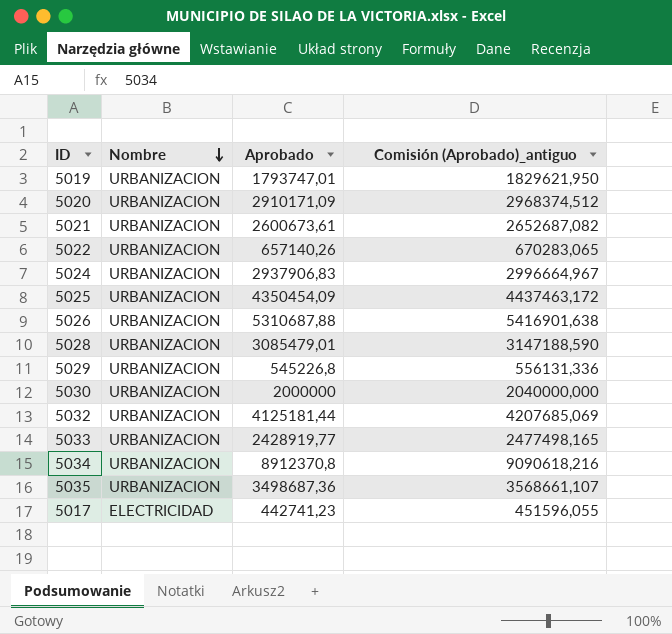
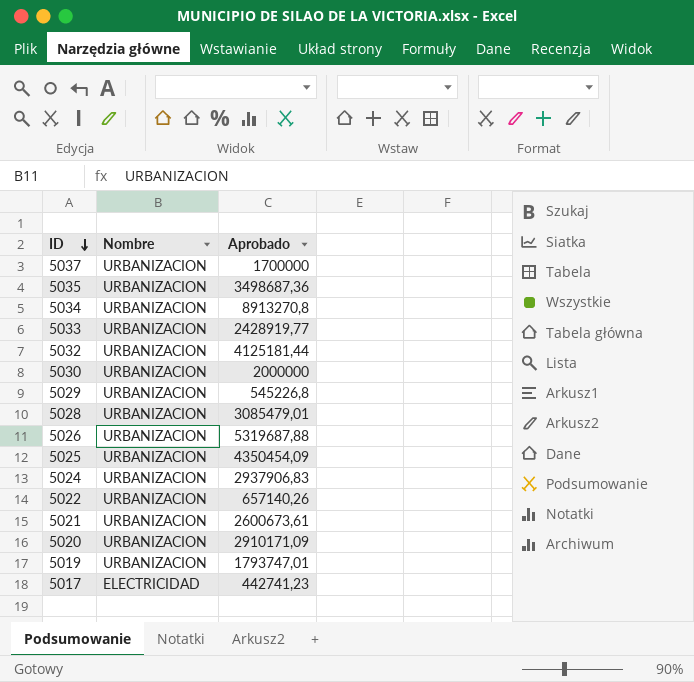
row order: Nombre descending -> ID descending
column Comisión (Aprobado)_antiguo | formula: [Aprobado] * 1,02 -> none
row 5037: none -> URBANIZACION | 1700000
5034 | Aprobado: 8912370,8 -> 8913270,8
5026 | Aprobado: 5310687,88 -> 5319687,88

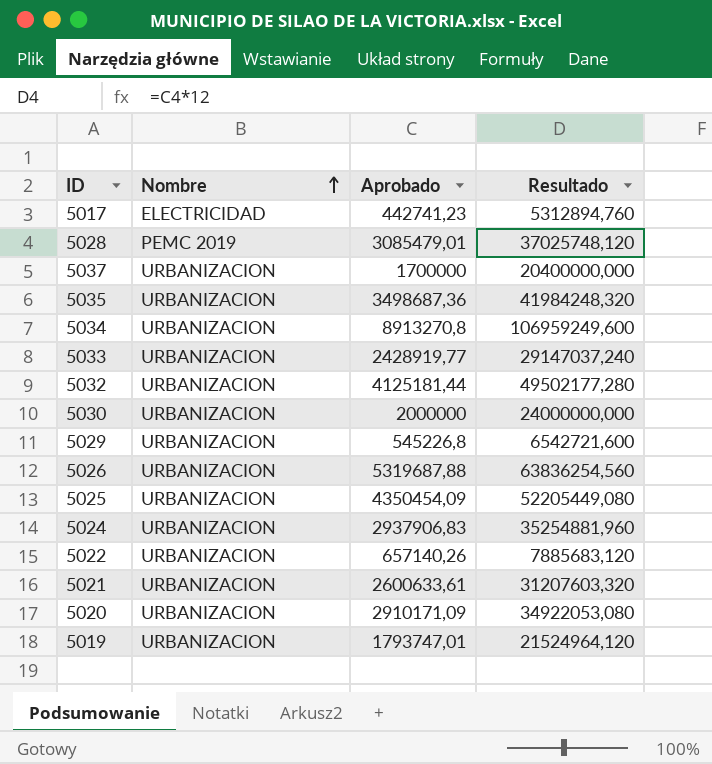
row order: ID descending -> Nombre ascending
column Resultado | formula: none -> [Aprobado] * 12
5028 | Nombre: URBANIZACION -> PEMC 2019
5021 | Aprobado: 2600673,61 -> 2600633,61

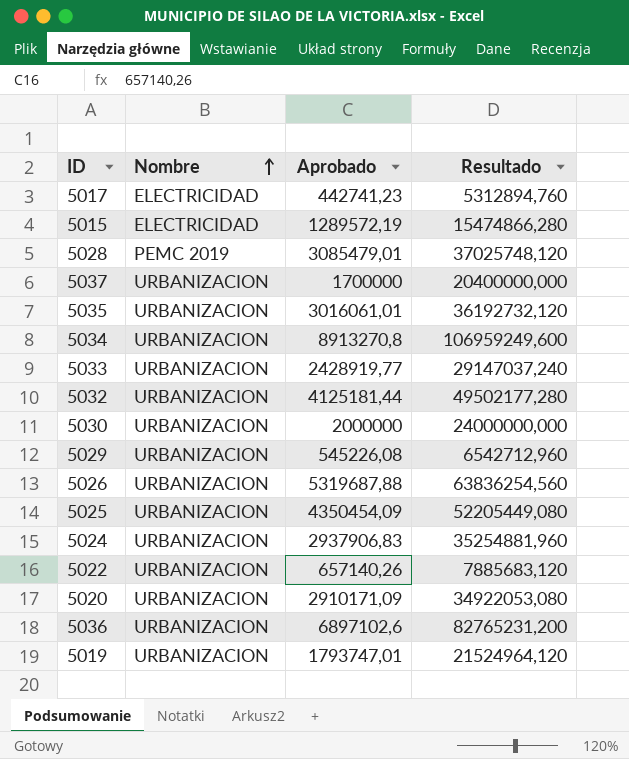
row 5021: URBANIZACION | 2600633,61 | 31207603,320 -> none
row 5015: none -> ELECTRICIDAD | 1289572,19 | 15474866,280
5035 | Aprobado: 3498687,36 -> 3016061,01
5035 | Resultado: 41984248,320 -> 36192732,120
5029 | Aprobado: 545226,8 -> 545226,08
5029 | Resultado: 6542721,600 -> 6542712,960
row 5036: none -> URBANIZACION | 6897102,6 | 82765231,200

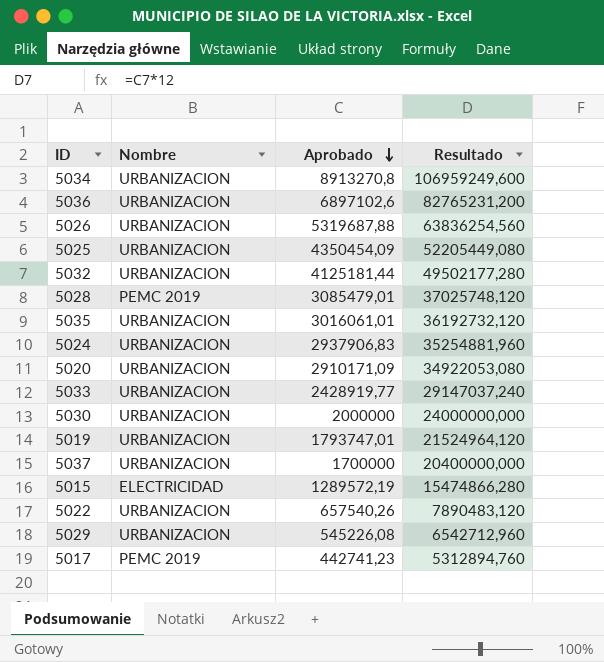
row order: Nombre ascending -> Aprobado descending
5022 | Aprobado: 657140,26 -> 657540,26
5022 | Resultado: 7885683,120 -> 7890483,120
5017 | Nombre: ELECTRICIDAD -> PEMC 2019

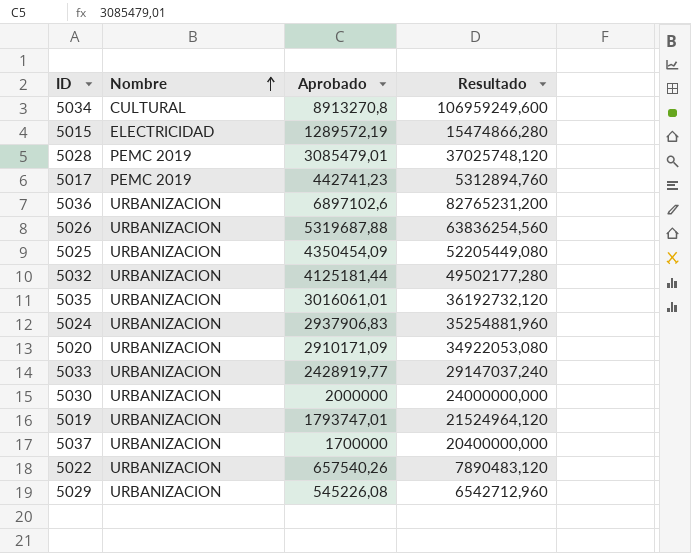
row order: Aprobado descending -> Nombre ascending
5034 | Nombre: URBANIZACION -> CULTURAL

